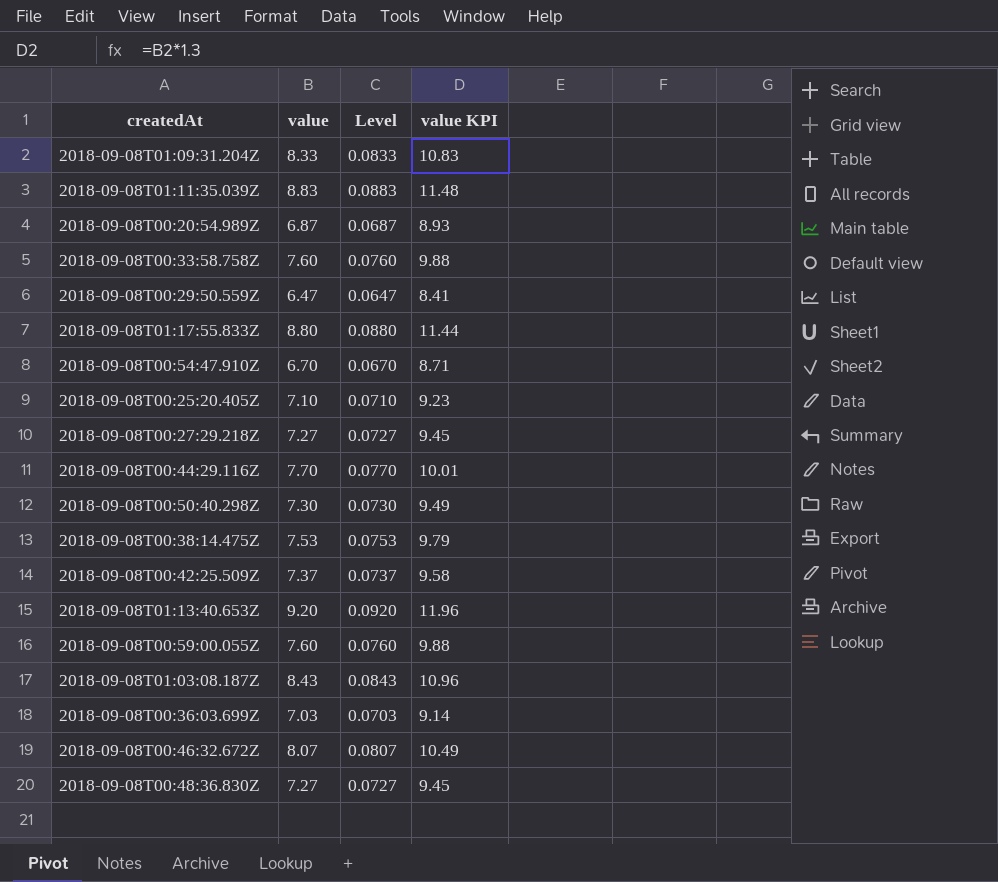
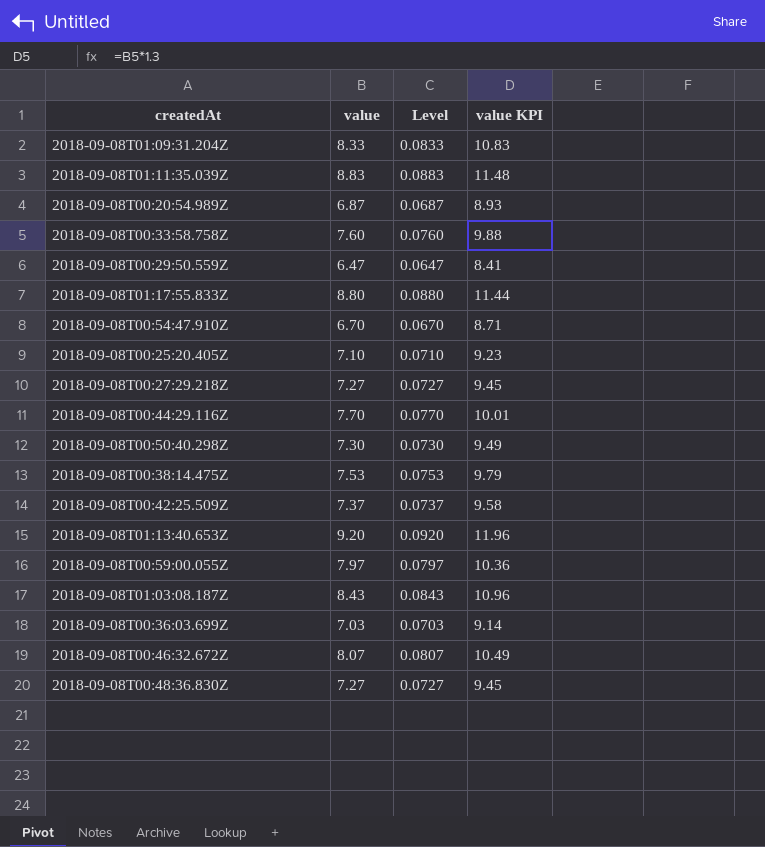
2018-09-08T00:59:00.055Z | value: 7.60 -> 7.97
2018-09-08T00:59:00.055Z | Level: 0.0760 -> 0.0797
2018-09-08T00:59:00.055Z | value KPI: 9.88 -> 10.36

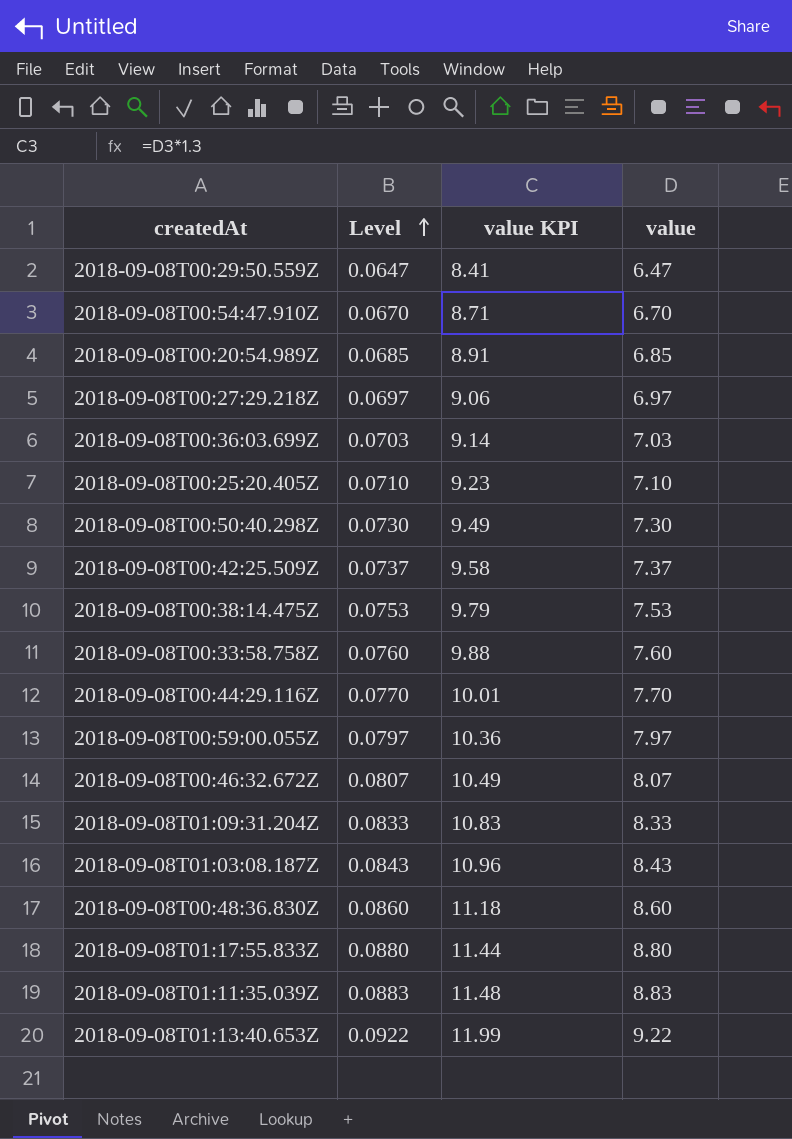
row order: none -> Level ascending
column value | position: 2 -> 4
2018-09-08T00:20:54.989Z | Level: 0.0687 -> 0.0685
2018-09-08T00:20:54.989Z | value KPI: 8.93 -> 8.91
2018-09-08T00:20:54.989Z | value: 6.87 -> 6.85
2018-09-08T00:27:29.218Z | Level: 0.0727 -> 0.0697
2018-09-08T00:27:29.218Z | value KPI: 9.45 -> 9.06
2018-09-08T00:27:29.218Z | value: 7.27 -> 6.97
2018-09-08T00:48:36.830Z | Level: 0.0727 -> 0.0860
2018-09-08T00:48:36.830Z | value KPI: 9.45 -> 11.18
2018-09-08T00:48:36.830Z | value: 7.27 -> 8.60
2018-09-08T01:13:40.653Z | Level: 0.0920 -> 0.0922
2018-09-08T01:13:40.653Z | value KPI: 11.96 -> 11.99
2018-09-08T01:13:40.653Z | value: 9.20 -> 9.22

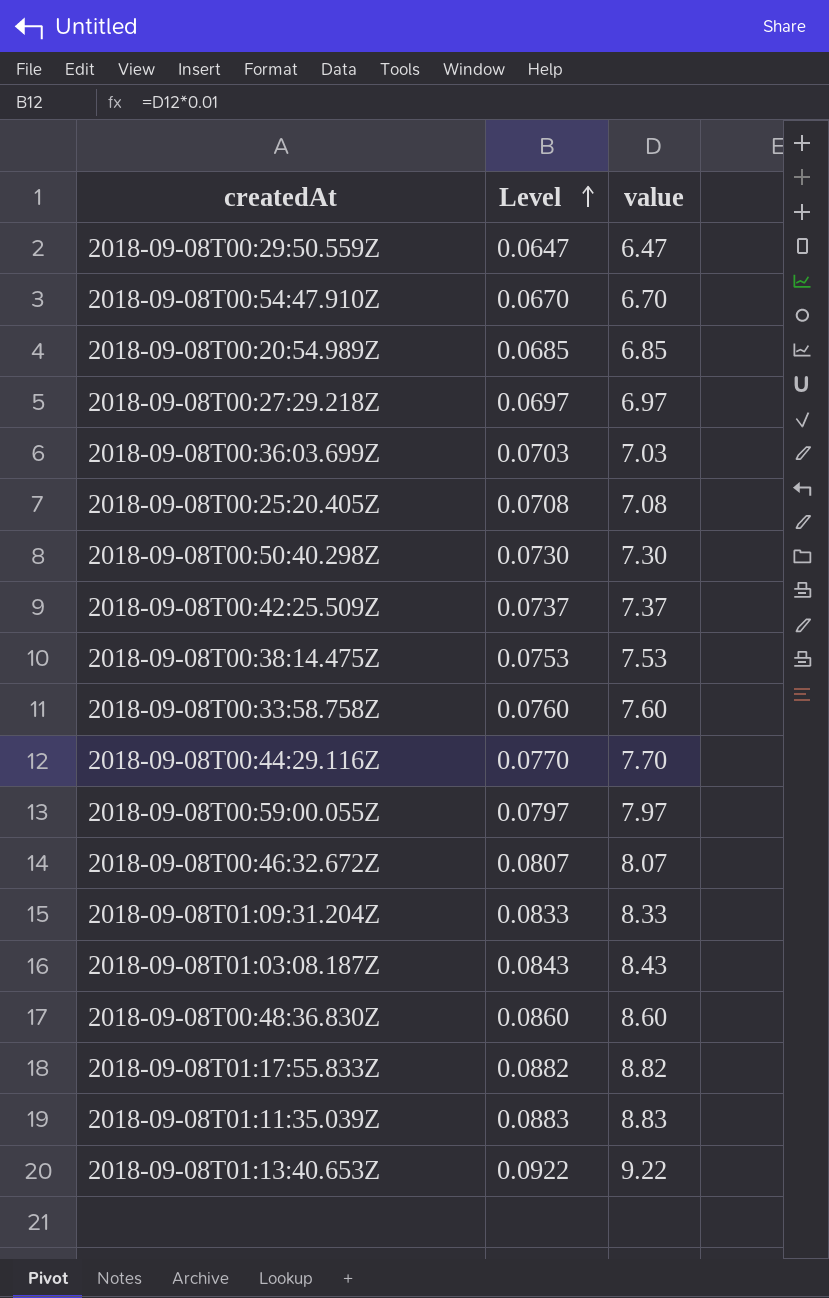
column value KPI | formula: [value] * 1.3 -> none
2018-09-08T00:25:20.405Z | Level: 0.0710 -> 0.0708
2018-09-08T00:25:20.405Z | value: 7.10 -> 7.08
2018-09-08T01:17:55.833Z | Level: 0.0880 -> 0.0882
2018-09-08T01:17:55.833Z | value: 8.80 -> 8.82

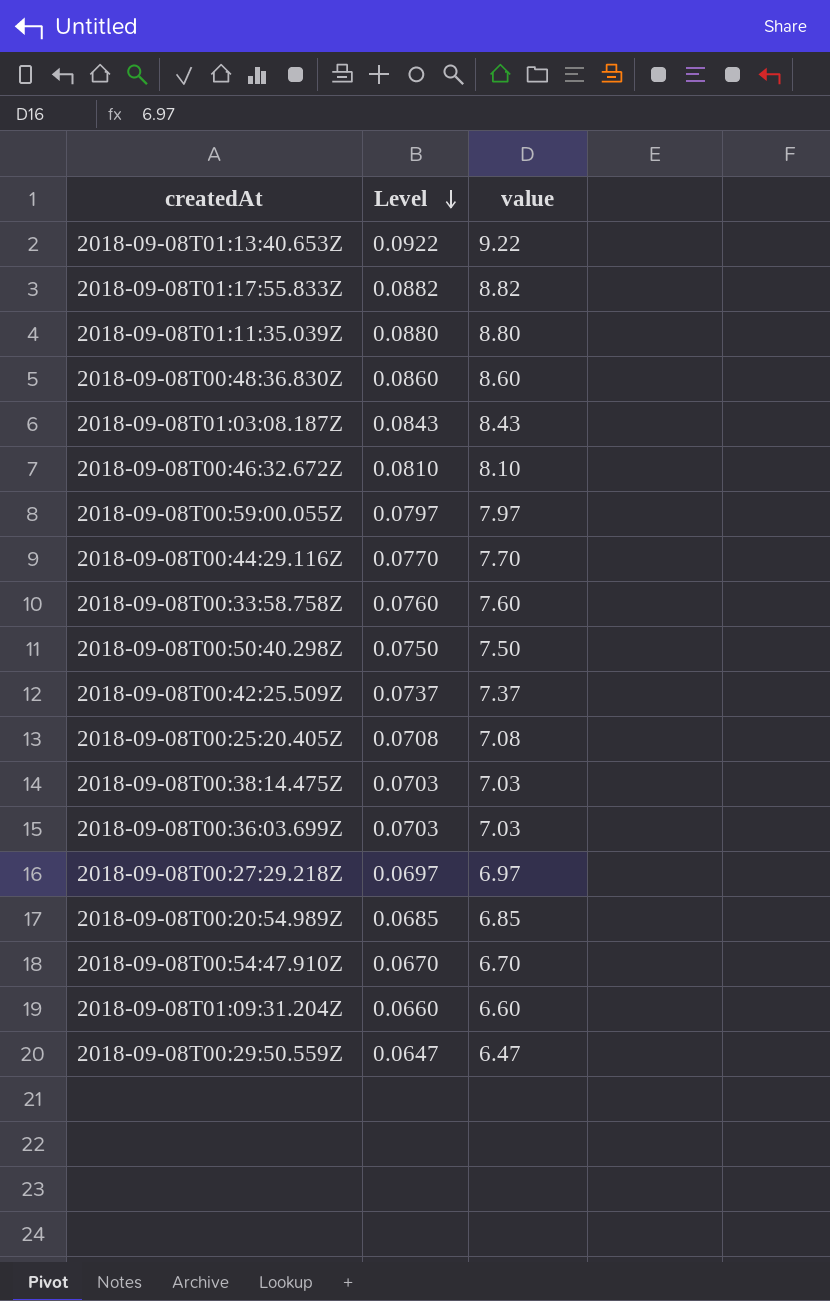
row order: Level ascending -> Level descending
2018-09-08T01:11:35.039Z | Level: 0.0883 -> 0.0880
2018-09-08T01:11:35.039Z | value: 8.83 -> 8.80
2018-09-08T00:46:32.672Z | Level: 0.0807 -> 0.0810
2018-09-08T00:46:32.672Z | value: 8.07 -> 8.10
2018-09-08T00:50:40.298Z | Level: 0.0730 -> 0.0750
2018-09-08T00:50:40.298Z | value: 7.30 -> 7.50
2018-09-08T00:38:14.475Z | Level: 0.0753 -> 0.0703
2018-09-08T00:38:14.475Z | value: 7.53 -> 7.03
2018-09-08T01:09:31.204Z | Level: 0.0833 -> 0.0660
2018-09-08T01:09:31.204Z | value: 8.33 -> 6.60

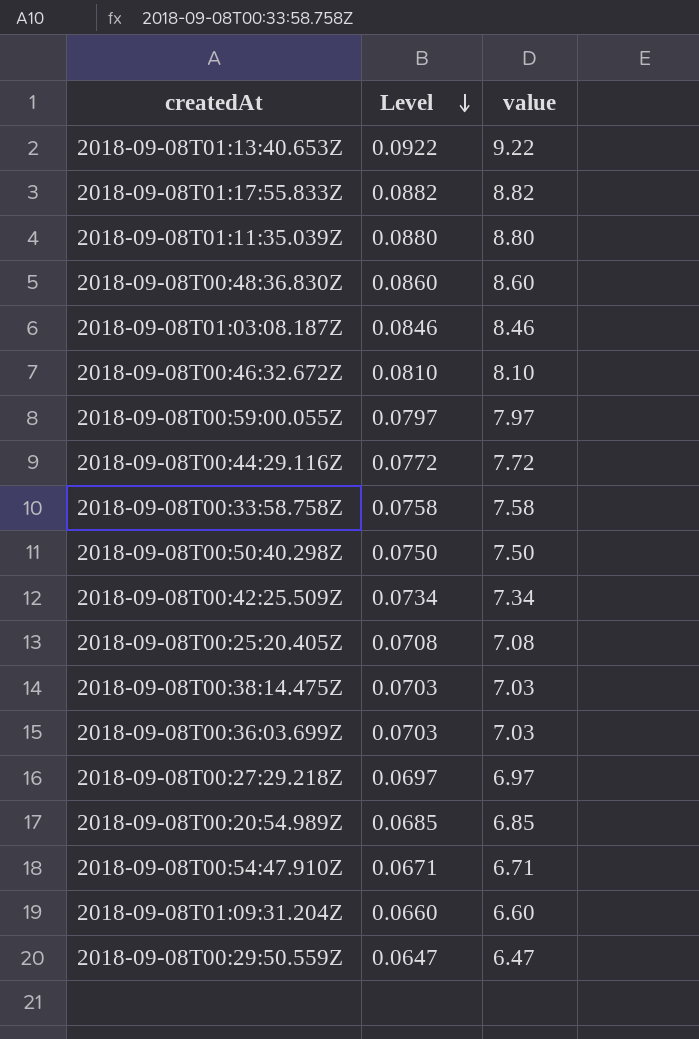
2018-09-08T01:03:08.187Z | Level: 0.0843 -> 0.0846
2018-09-08T01:03:08.187Z | value: 8.43 -> 8.46
2018-09-08T00:44:29.116Z | Level: 0.0770 -> 0.0772
2018-09-08T00:44:29.116Z | value: 7.70 -> 7.72
2018-09-08T00:33:58.758Z | Level: 0.0760 -> 0.0758
2018-09-08T00:33:58.758Z | value: 7.60 -> 7.58
2018-09-08T00:42:25.509Z | Level: 0.0737 -> 0.0734
2018-09-08T00:42:25.509Z | value: 7.37 -> 7.34
2018-09-08T00:54:47.910Z | Level: 0.0670 -> 0.0671
2018-09-08T00:54:47.910Z | value: 6.70 -> 6.71

